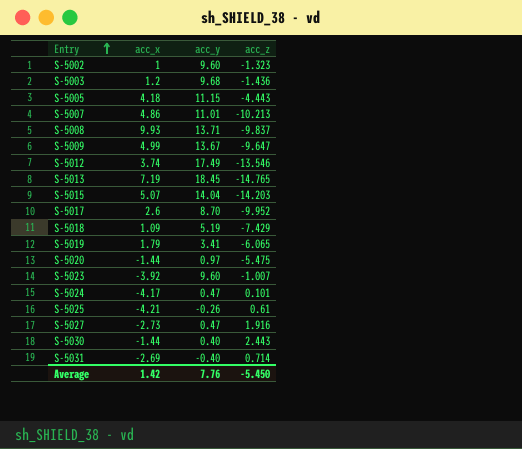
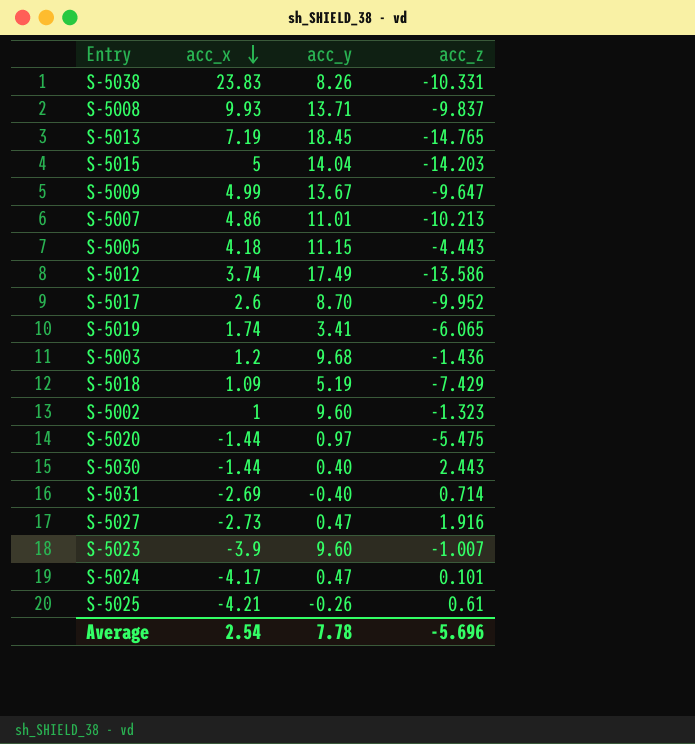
row order: Entry ascending -> acc_x descending
row S-5038: none -> 23.83 | 8.26 | -10.331
S-5015 | acc_x: 5.07 -> 5
S-5012 | acc_z: -13.546 -> -13.586
S-5019 | acc_x: 1.79 -> 1.74
S-5023 | acc_x: -3.92 -> -3.9
Average | acc_x: 1.42 -> 2.54
Average | acc_y: 7.76 -> 7.78
Average | acc_z: -5.450 -> -5.696

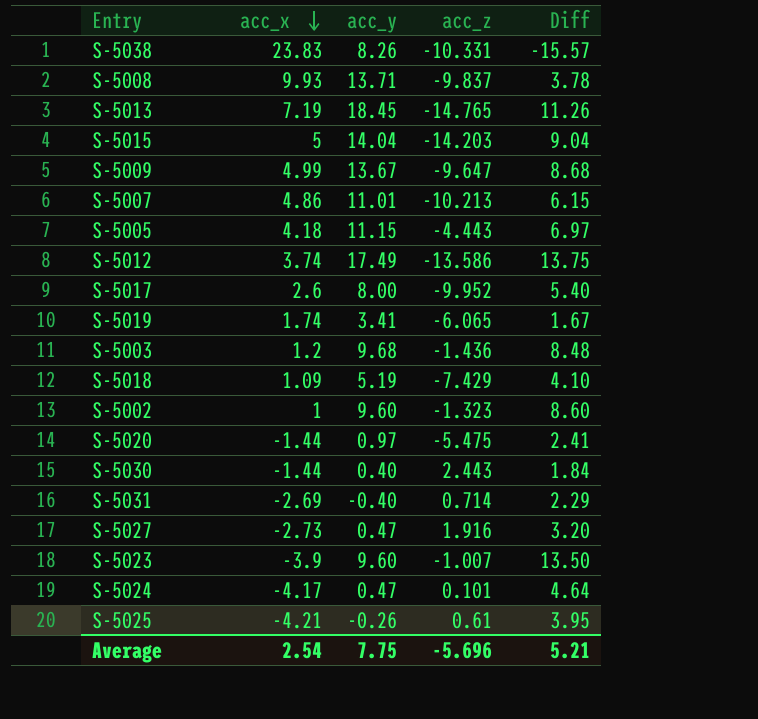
column Diff | formula: none -> [acc_y] - [acc_x]
S-5017 | acc_y: 8.70 -> 8.00
Average | acc_y: 7.78 -> 7.75

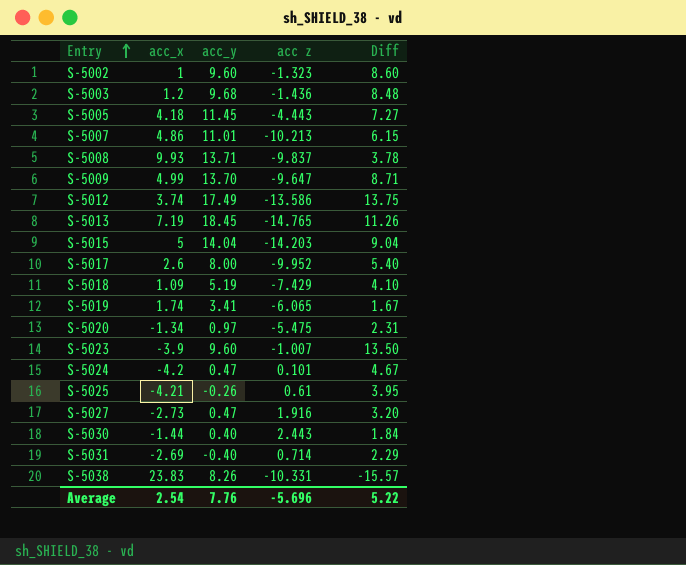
row order: acc_x descending -> Entry ascending
column name: acc_z -> acc z
S-5005 | acc_y: 11.15 -> 11.45
S-5005 | Diff: 6.97 -> 7.27
S-5009 | acc_y: 13.67 -> 13.70
S-5009 | Diff: 8.68 -> 8.71
S-5020 | acc_x: -1.44 -> -1.34
S-5020 | Diff: 2.41 -> 2.31
S-5024 | acc_x: -4.17 -> -4.2
S-5024 | Diff: 4.64 -> 4.67
Average | acc_y: 7.75 -> 7.76
Average | Diff: 5.21 -> 5.22

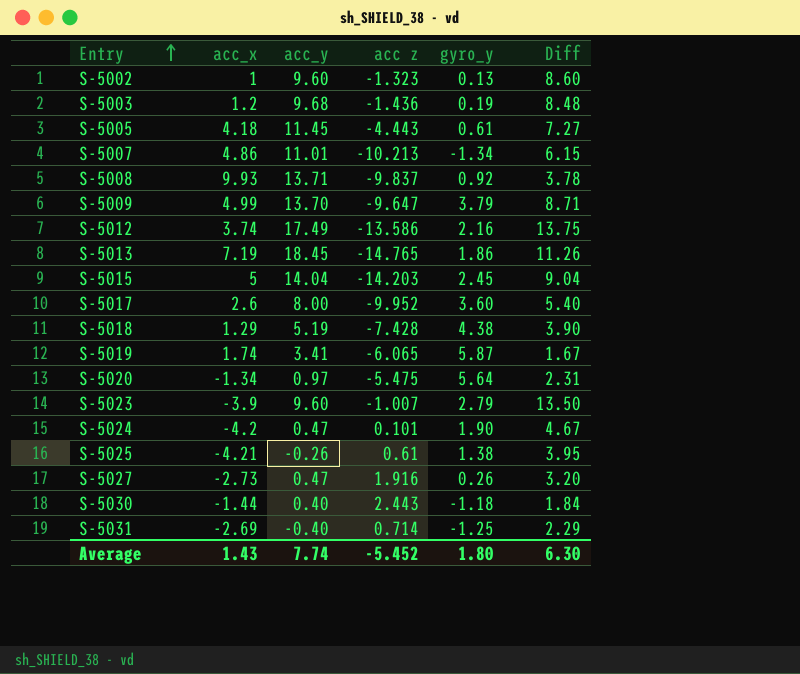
column gyro_y | position: none -> 5
row S-5038: 23.83 | 8.26 | -10.331 | -15.57 -> none
S-5018 | acc_x: 1.09 -> 1.29
S-5018 | acc z: -7.429 -> -7.428
S-5018 | Diff: 4.10 -> 3.90
Average | acc_x: 2.54 -> 1.43
Average | acc_y: 7.76 -> 7.74
Average | acc z: -5.696 -> -5.452
Average | Diff: 5.22 -> 6.30

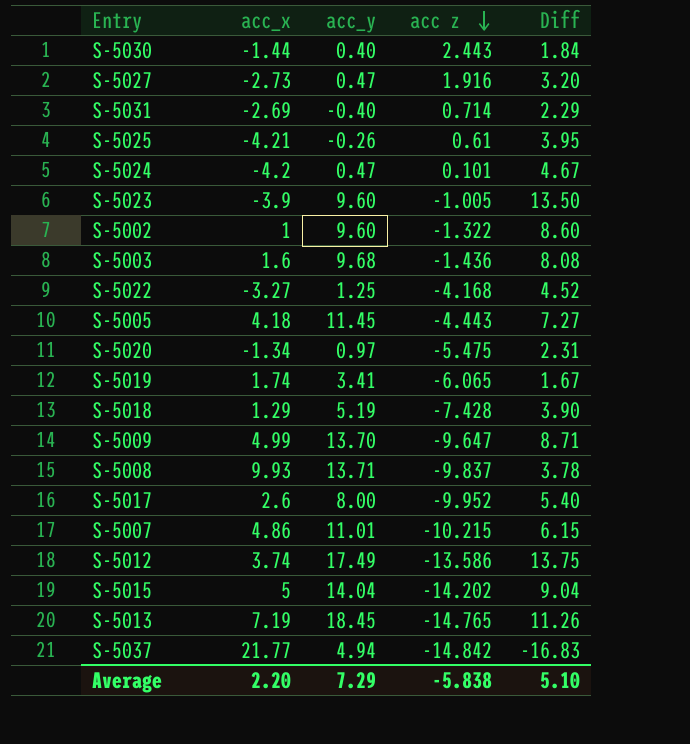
row order: Entry ascending -> acc z descending
column gyro_y | position: 5 -> none
S-5023 | acc z: -1.007 -> -1.005
S-5002 | acc z: -1.323 -> -1.322
S-5003 | acc_x: 1.2 -> 1.6
S-5003 | Diff: 8.48 -> 8.08
row S-5022: none -> -3.27 | 1.25 | -4.168 | 4.52
S-5007 | acc z: -10.213 -> -10.215
S-5015 | acc z: -14.203 -> -14.202
row S-5037: none -> 21.77 | 4.94 | -14.842 | -16.83
Average | acc_x: 1.43 -> 2.20
Average | acc_y: 7.74 -> 7.29
Average | acc z: -5.452 -> -5.838
Average | Diff: 6.30 -> 5.10

